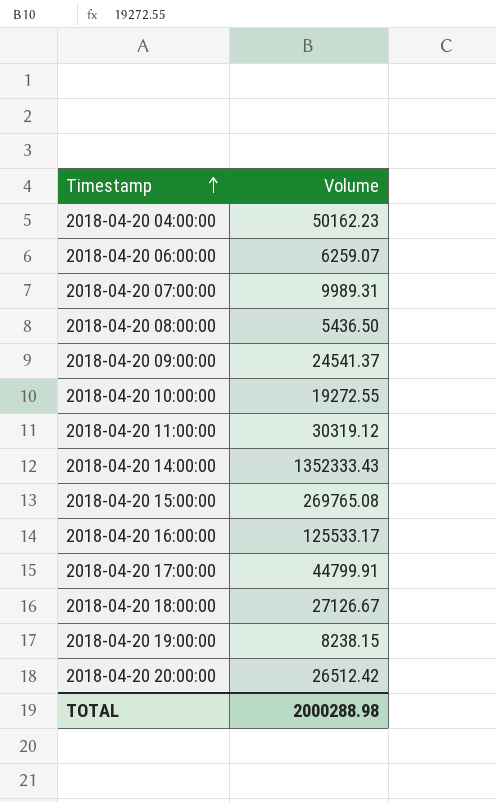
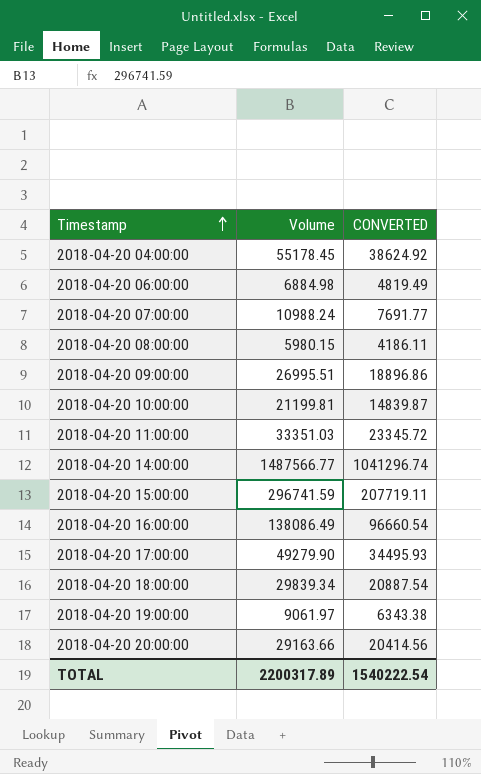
column CONVERTED | formula: none -> [Volume] * 0.7
2018-04-20 04:00:00 | Volume: 50162.23 -> 55178.45
2018-04-20 06:00:00 | Volume: 6259.07 -> 6884.98
2018-04-20 07:00:00 | Volume: 9989.31 -> 10988.24
2018-04-20 08:00:00 | Volume: 5436.50 -> 5980.15
2018-04-20 09:00:00 | Volume: 24541.37 -> 26995.51
2018-04-20 10:00:00 | Volume: 19272.55 -> 21199.81
2018-04-20 11:00:00 | Volume: 30319.12 -> 33351.03
2018-04-20 14:00:00 | Volume: 1352333.43 -> 1487566.77
2018-04-20 15:00:00 | Volume: 269765.08 -> 296741.59
2018-04-20 16:00:00 | Volume: 125533.17 -> 138086.49
2018-04-20 17:00:00 | Volume: 44799.91 -> 49279.90
2018-04-20 18:00:00 | Volume: 27126.67 -> 29839.34
2018-04-20 19:00:00 | Volume: 8238.15 -> 9061.97
2018-04-20 20:00:00 | Volume: 26512.42 -> 29163.66
TOTAL | Volume: 2000288.98 -> 2200317.89

